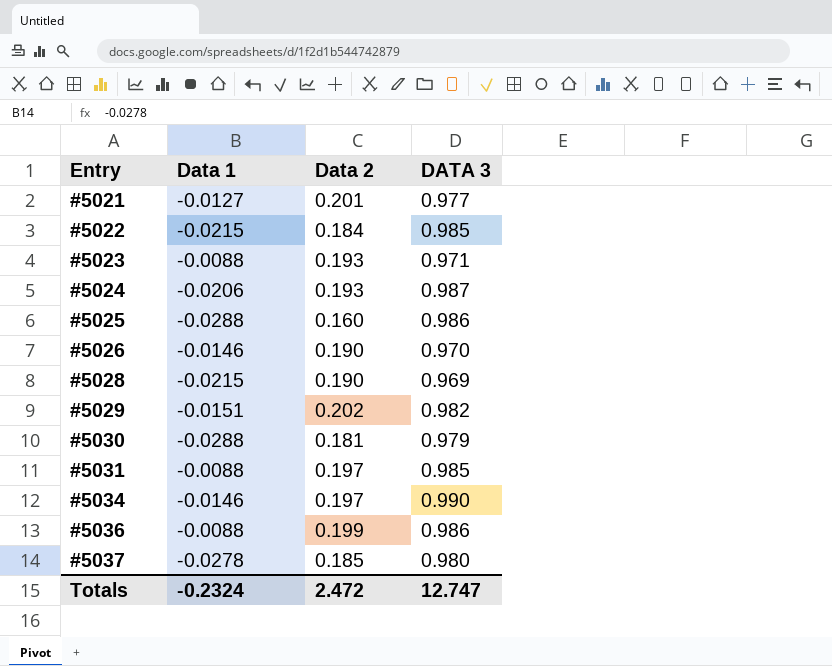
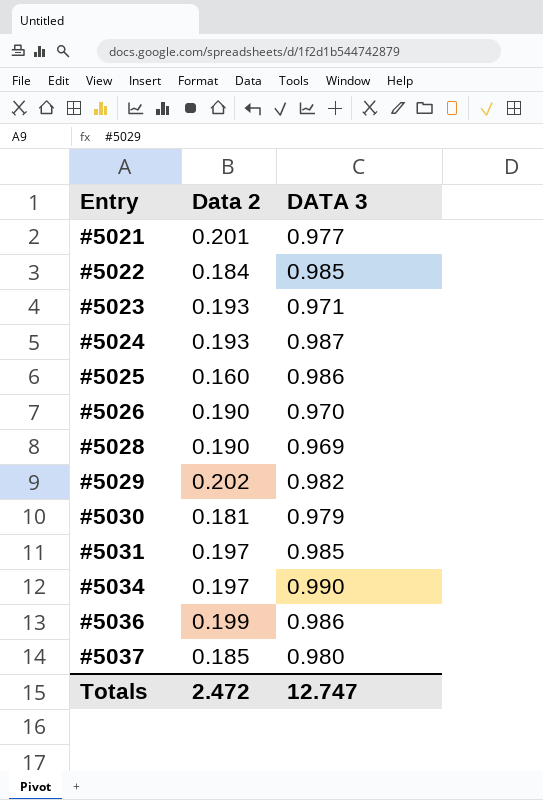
column Data 1 | position: 2 -> none

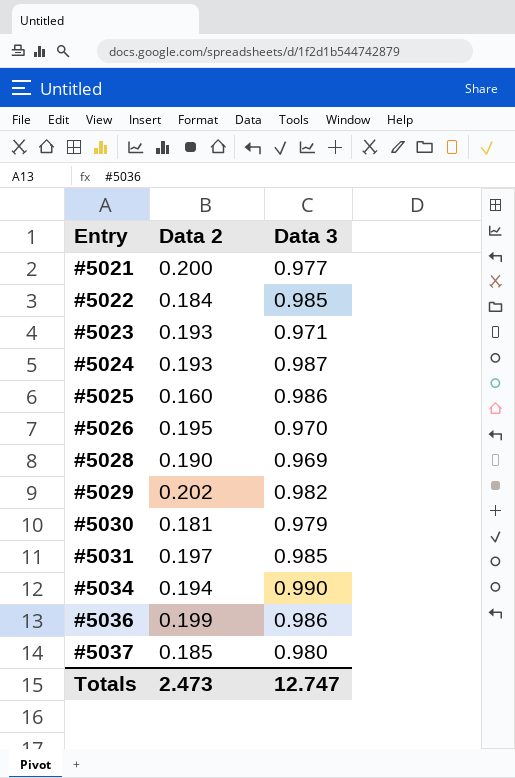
column name: DATA 3 -> Data 3
#5021 | Data 2: 0.201 -> 0.200
#5026 | Data 2: 0.190 -> 0.195
#5034 | Data 2: 0.197 -> 0.194
Totals | Data 2: 2.472 -> 2.473

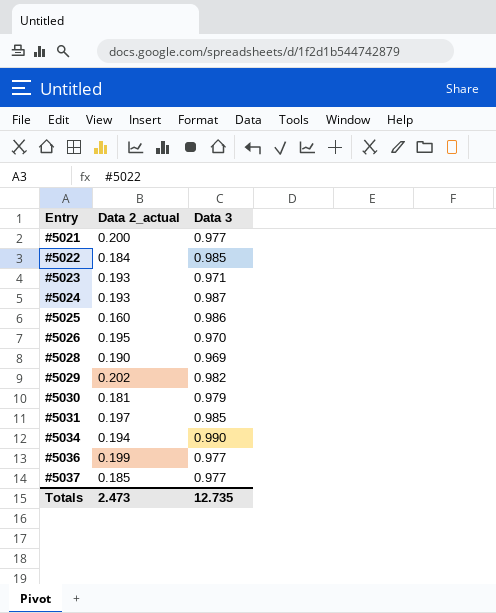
column name: Data 2 -> Data 2_actual
#5036 | Data 3: 0.986 -> 0.977
#5037 | Data 3: 0.980 -> 0.977
Totals | Data 3: 12.747 -> 12.735

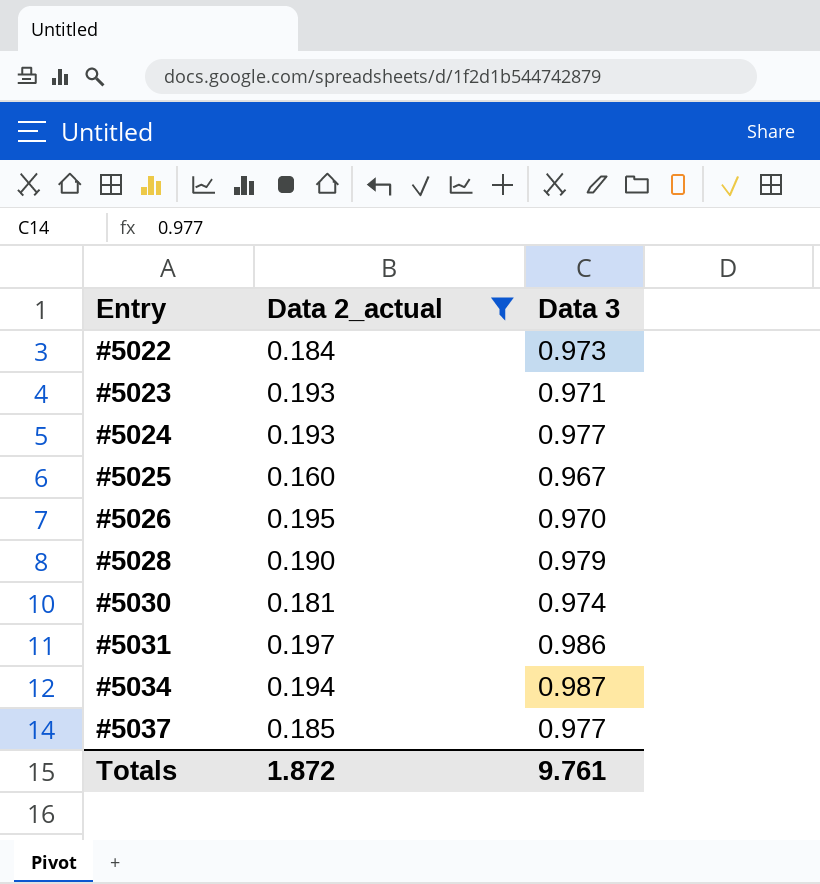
filter: none -> Data 2_actual <= 0.197
#5022 | Data 3: 0.985 -> 0.973
#5024 | Data 3: 0.987 -> 0.977
#5025 | Data 3: 0.986 -> 0.967
#5028 | Data 3: 0.969 -> 0.979
#5030 | Data 3: 0.979 -> 0.974
#5031 | Data 3: 0.985 -> 0.986
#5034 | Data 3: 0.990 -> 0.987
Totals | Data 2_actual: 2.473 -> 1.872
Totals | Data 3: 12.735 -> 9.761

